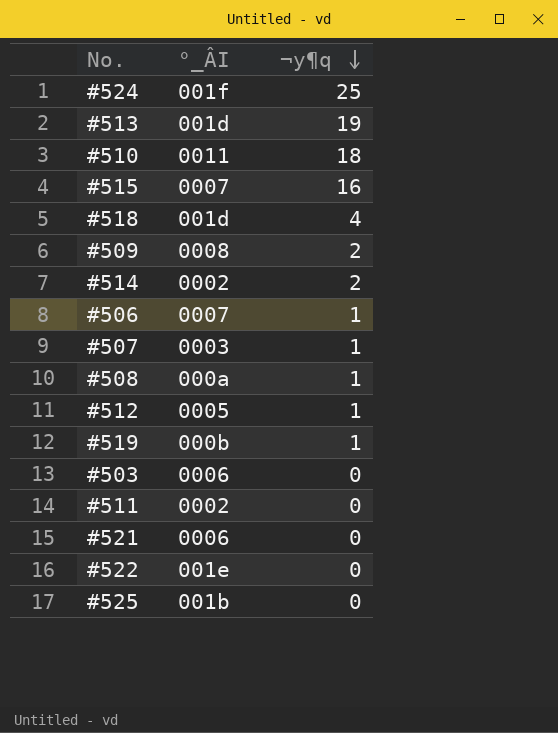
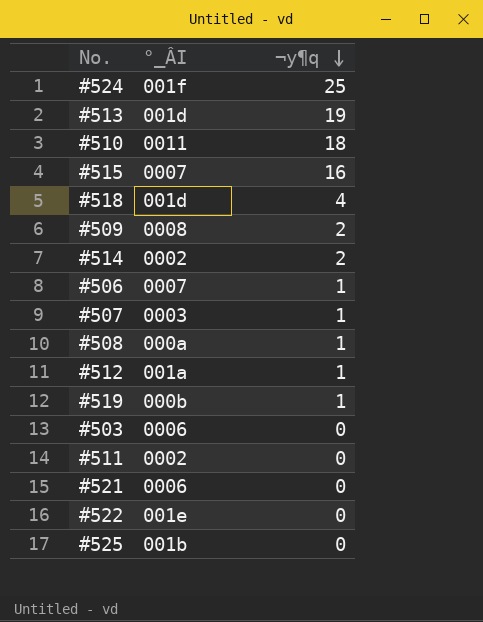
#512 | °_ÂI: 0005 -> 001a

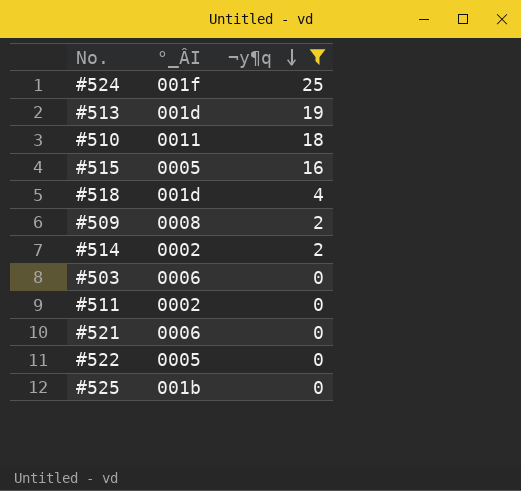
filter: none -> ¬y¶q != 1
#515 | °_ÂI: 0007 -> 0005
#522 | °_ÂI: 001e -> 0005

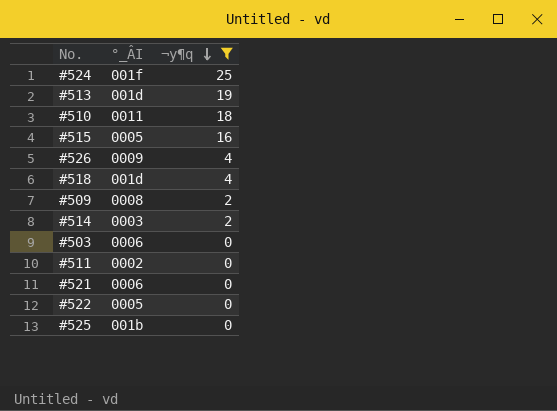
row #526: none -> 0009 | 4
#514 | °_ÂI: 0002 -> 0003

